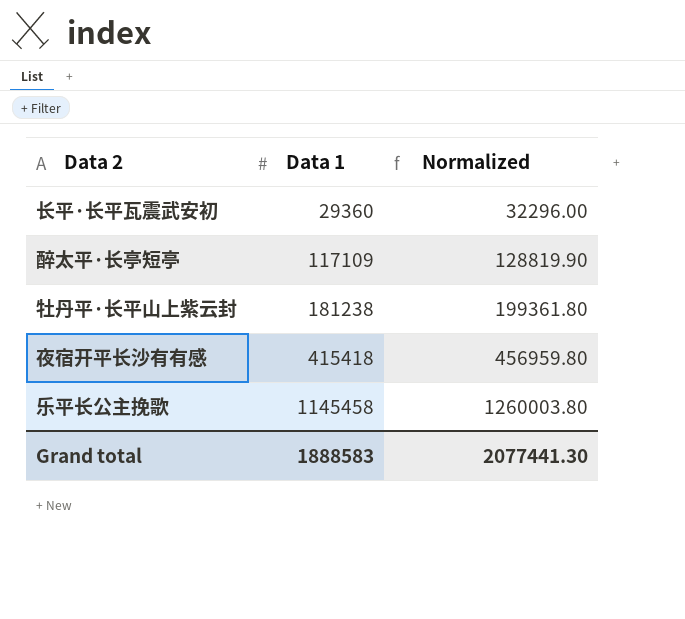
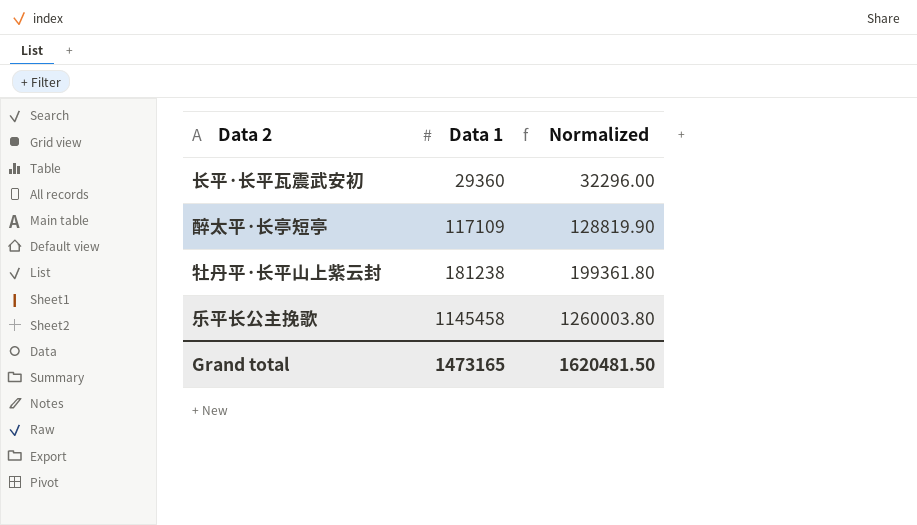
row 夜宿开平长沙有有感: 415418 | 456959.80 -> none
Grand total | Data 1: 1888583 -> 1473165
Grand total | Normalized: 2077441.30 -> 1620481.50

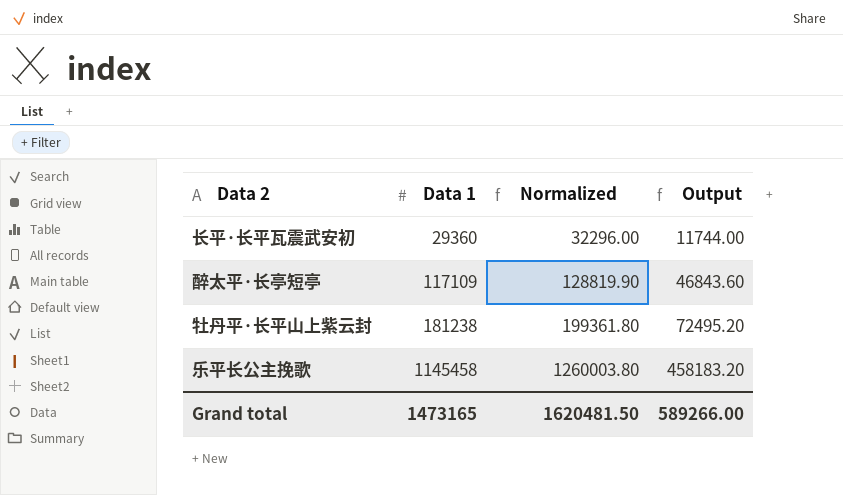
column Output | formula: none -> [Data 1] * 0.4

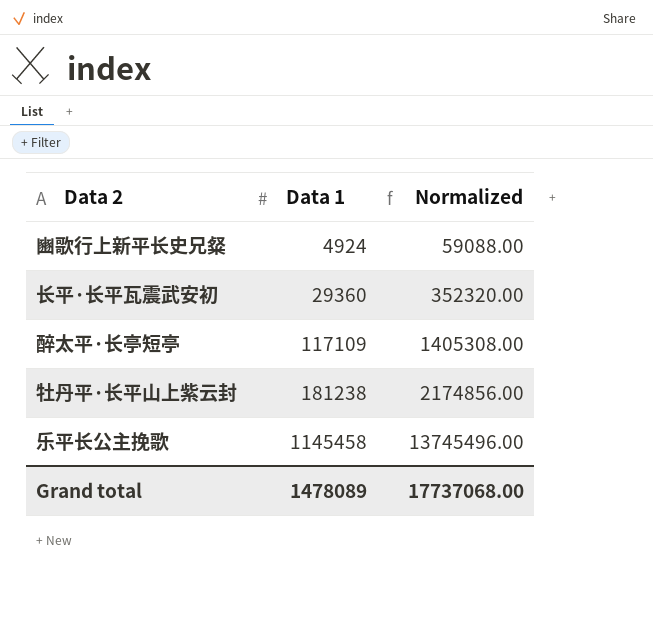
column Output | formula: [Data 1] * 0.4 -> none
column Normalized | formula: [Data 1] * 1.1 -> [Data 1] * 12
row 豳歌行上新平长史兄粲: none -> 4924 | 59088.00
Grand total | Data 1: 1473165 -> 1478089
Grand total | Normalized: 1620481.50 -> 17737068.00

